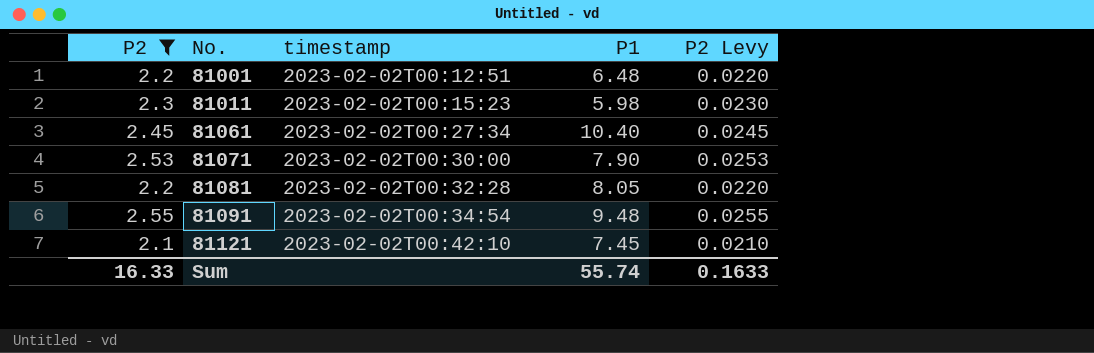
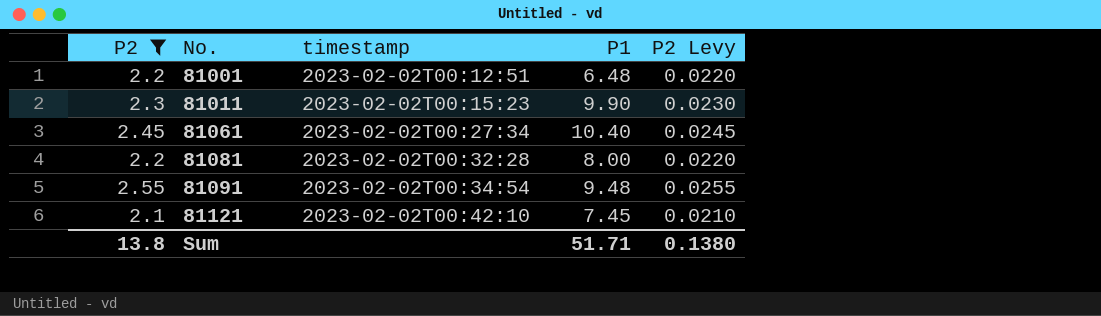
row 81071: 2.53 | 2023-02-02T00:30:00 | 7.90 | 0.0253 -> none
81011 | P1: 5.98 -> 9.90
81081 | P1: 8.05 -> 8.00
Sum | P2: 16.33 -> 13.8
Sum | P1: 55.74 -> 51.71
Sum | P2 Levy: 0.1633 -> 0.1380

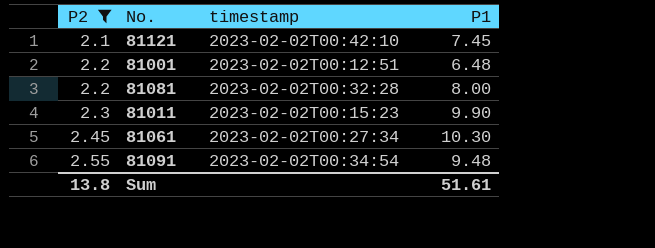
row order: No. ascending -> P2 ascending
column P2 Levy | formula: [P2] * 0.01 -> none
81061 | P1: 10.40 -> 10.30
Sum | P1: 51.71 -> 51.61

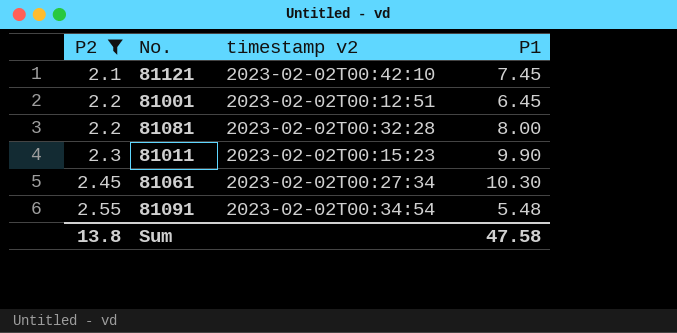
column name: timestamp -> timestamp v2
81001 | P1: 6.48 -> 6.45
81091 | P1: 9.48 -> 5.48
Sum | P1: 51.61 -> 47.58

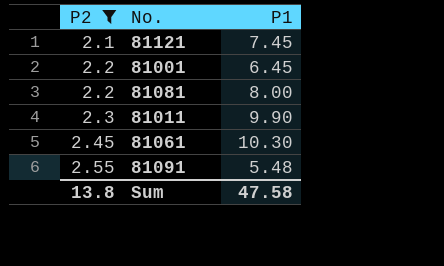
column timestamp v2 | position: 3 -> none

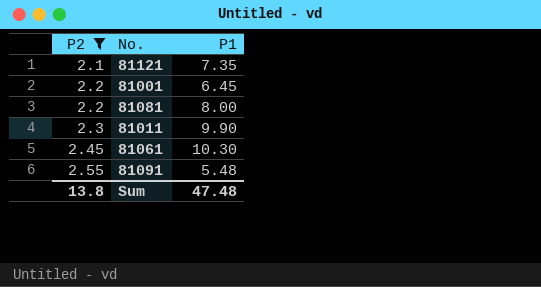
81121 | P1: 7.45 -> 7.35
Sum | P1: 47.58 -> 47.48

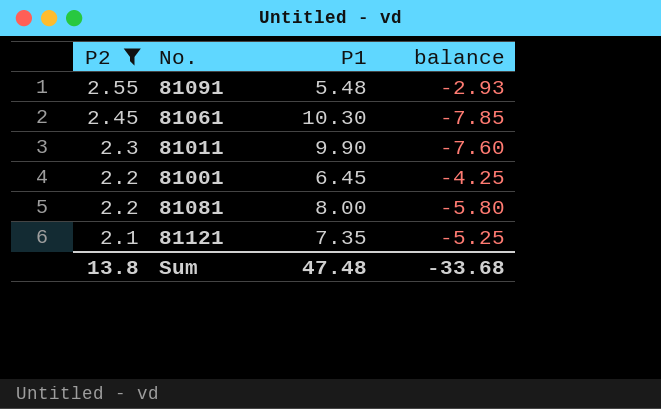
row order: P2 ascending -> P2 descending
column balance | formula: none -> [P2] - [P1]

